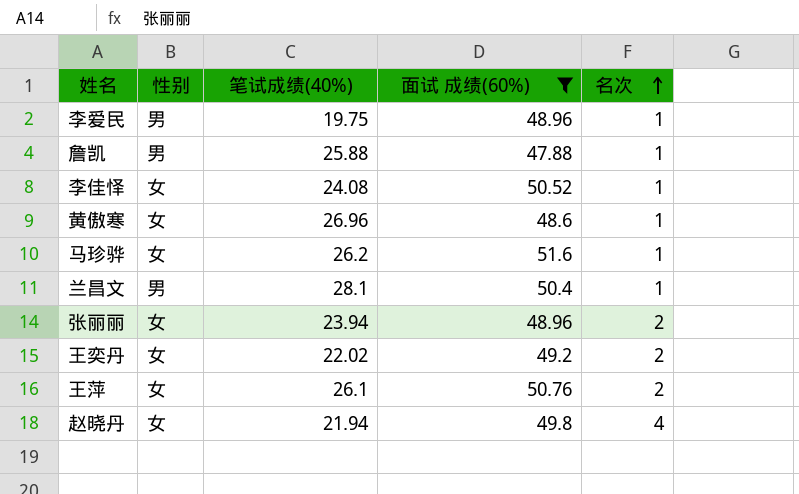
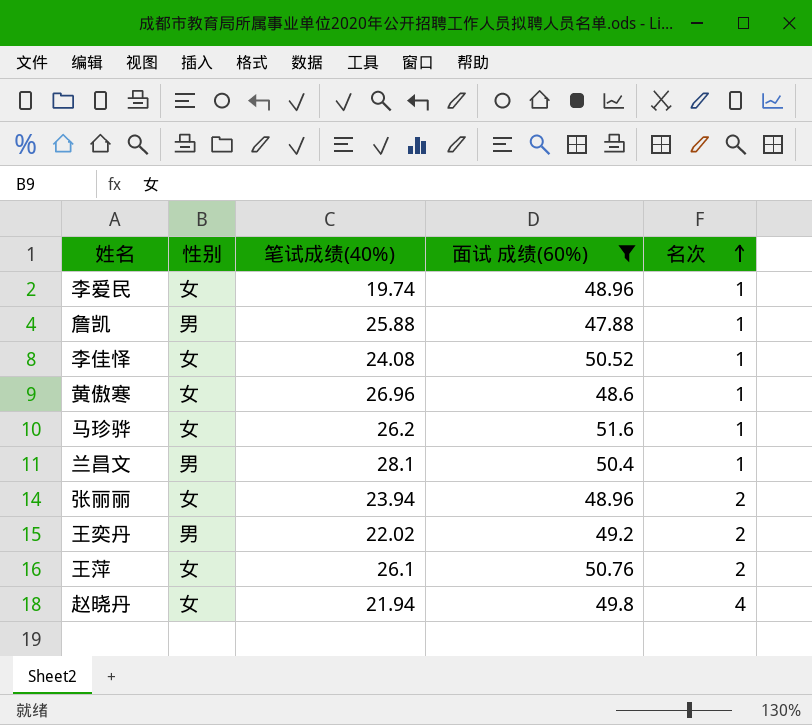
李爱民 | 性别: 男 -> 女
李爱民 | 笔试成绩(40%): 19.75 -> 19.74
王奕丹 | 性别: 女 -> 男

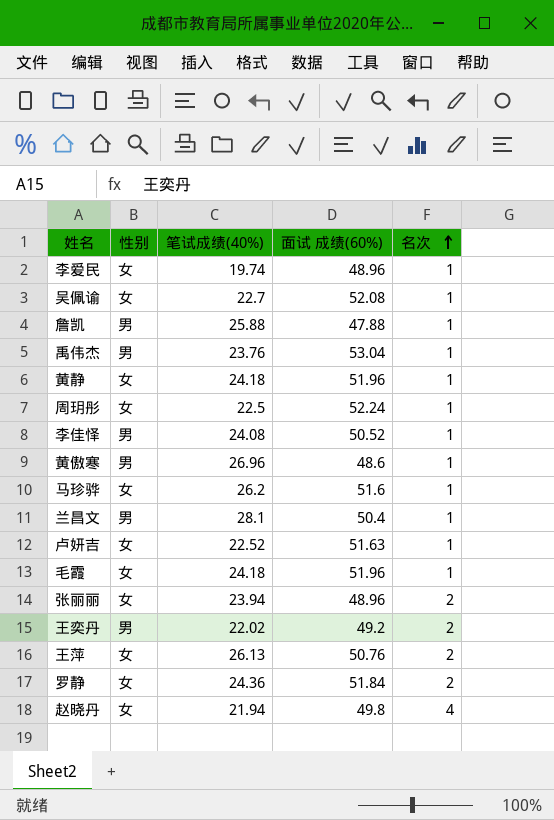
filter: 面试 成绩(60%) <= 51.6 -> none
李佳怿 | 性别: 女 -> 男
黄傲寒 | 性别: 女 -> 男
王萍 | 笔试成绩(40%): 26.1 -> 26.13

